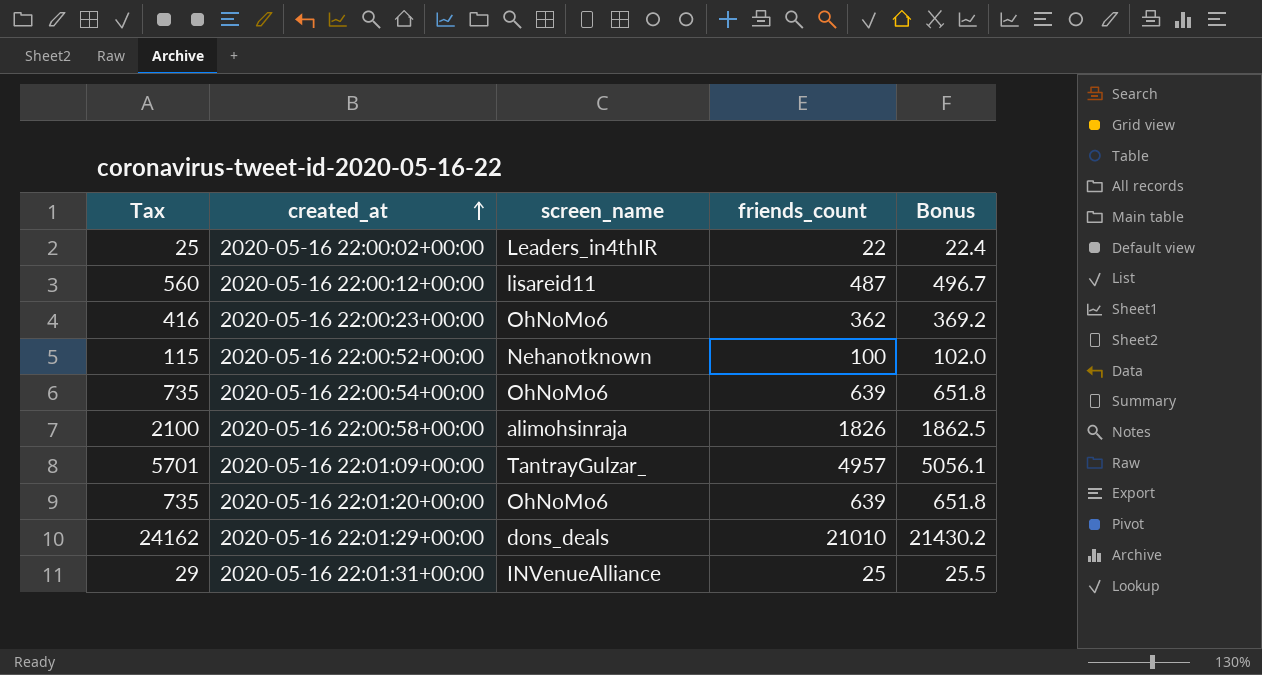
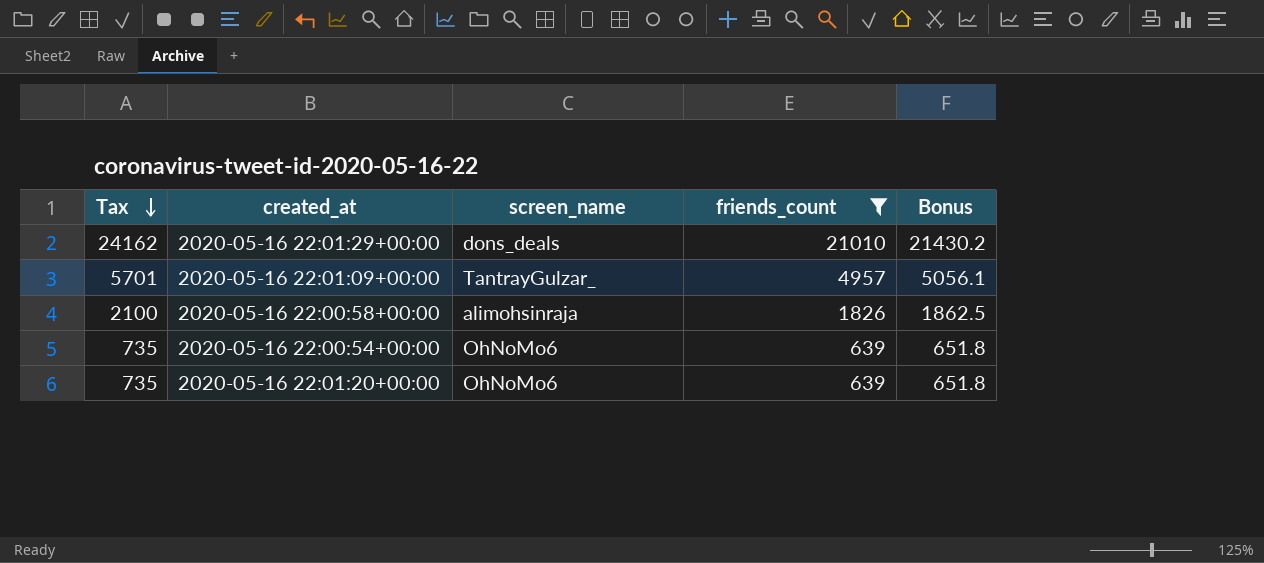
filter: none -> friends_count >= 639
row order: created_at ascending -> Tax descending

